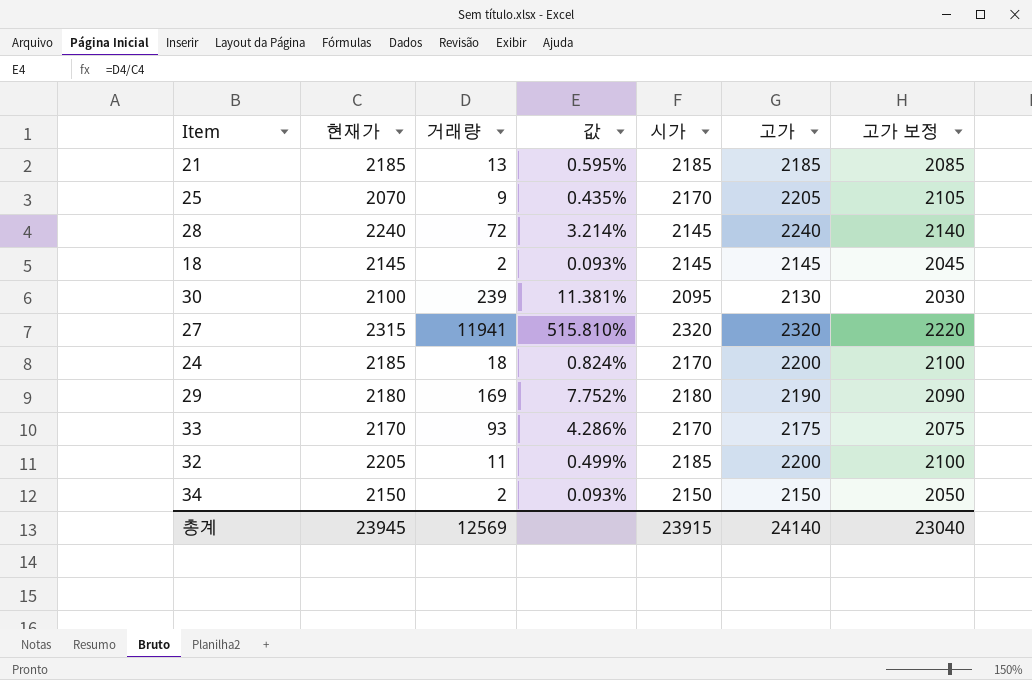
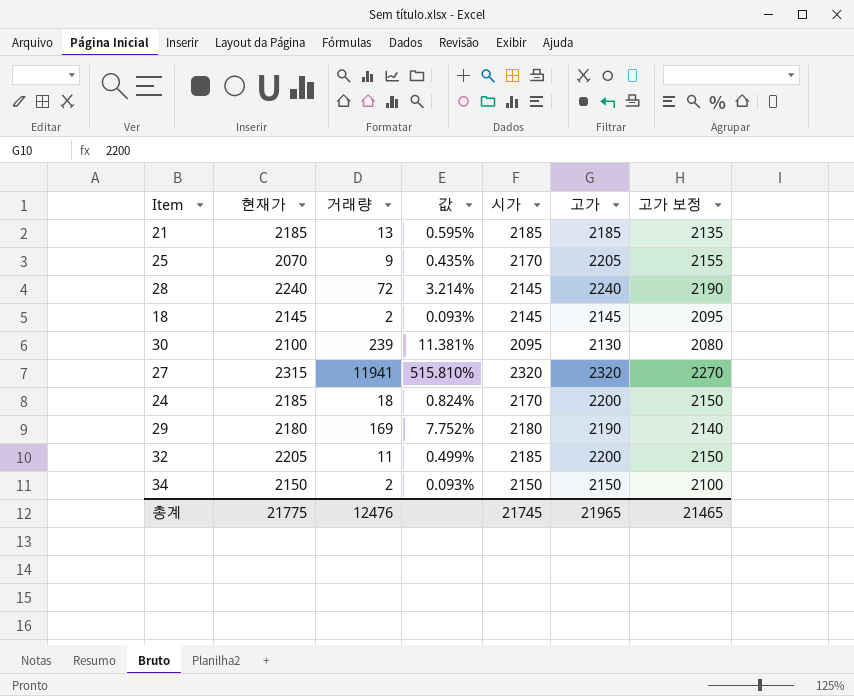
column 고가 보정 | formula: [고가] - 100 -> [고가] - 50
row 33: 2170 | 93 | 4.286% | 2170 | 2175 | 2075 -> none
총계 | 현재가: 23945 -> 21775
총계 | 거래량: 12569 -> 12476
총계 | 시가: 23915 -> 21745
총계 | 고가: 24140 -> 21965
총계 | 고가 보정: 23040 -> 21465

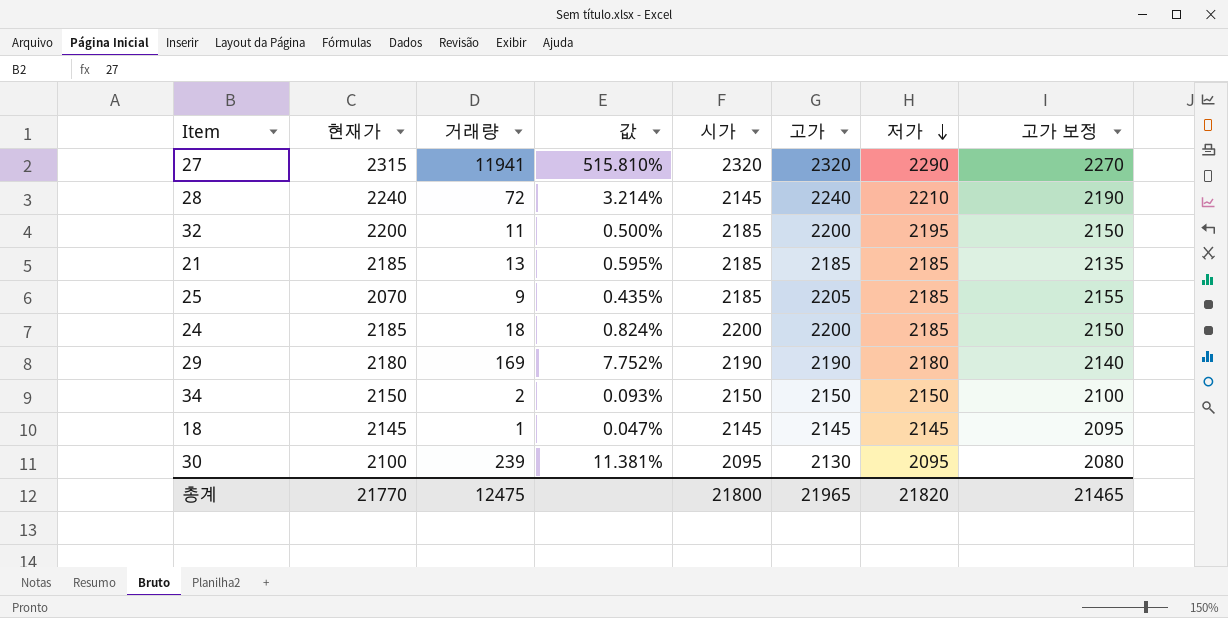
row order: none -> 저가 descending
column 저가 | position: none -> 7
32 | 현재가: 2205 -> 2200
32 | 값: 0.499% -> 0.500%
25 | 시가: 2170 -> 2185
24 | 시가: 2170 -> 2200
29 | 시가: 2180 -> 2190
18 | 거래량: 2 -> 1
18 | 값: 0.093% -> 0.047%
총계 | 현재가: 21775 -> 21770
총계 | 거래량: 12476 -> 12475
총계 | 시가: 21745 -> 21800

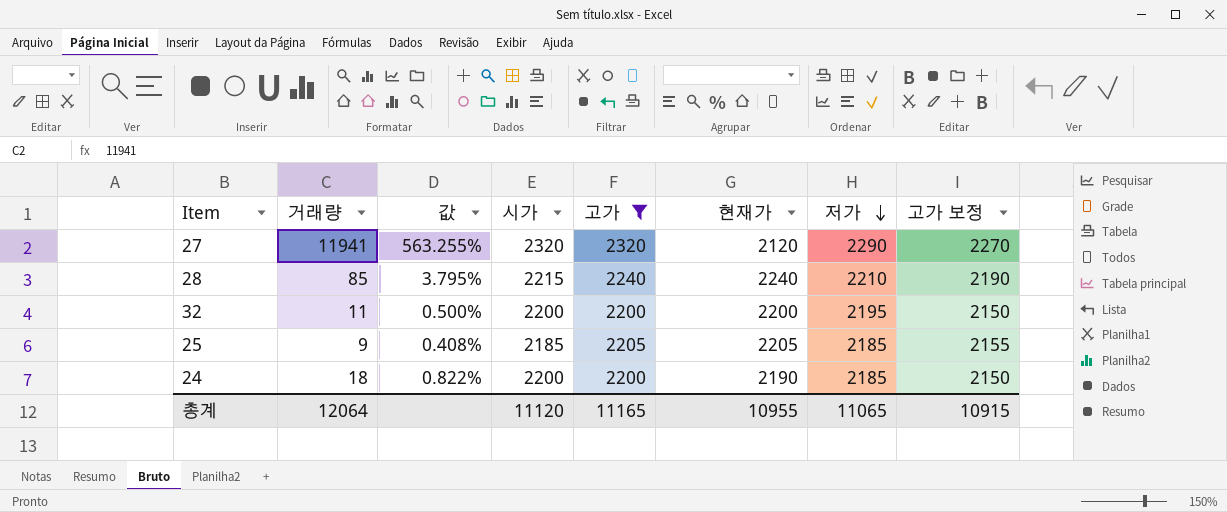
filter: none -> 고가 >= 2200
column 현재가 | position: 2 -> 6
27 | 값: 515.810% -> 563.255%
27 | 현재가: 2315 -> 2120
28 | 거래량: 72 -> 85
28 | 값: 3.214% -> 3.795%
28 | 시가: 2145 -> 2215
32 | 시가: 2185 -> 2200
25 | 값: 0.435% -> 0.408%
25 | 현재가: 2070 -> 2205
24 | 값: 0.824% -> 0.822%
24 | 현재가: 2185 -> 2190
총계 | 거래량: 12475 -> 12064
총계 | 시가: 21800 -> 11120
총계 | 고가: 21965 -> 11165
총계 | 현재가: 21770 -> 10955
총계 | 저가: 21820 -> 11065
총계 | 고가 보정: 21465 -> 10915

